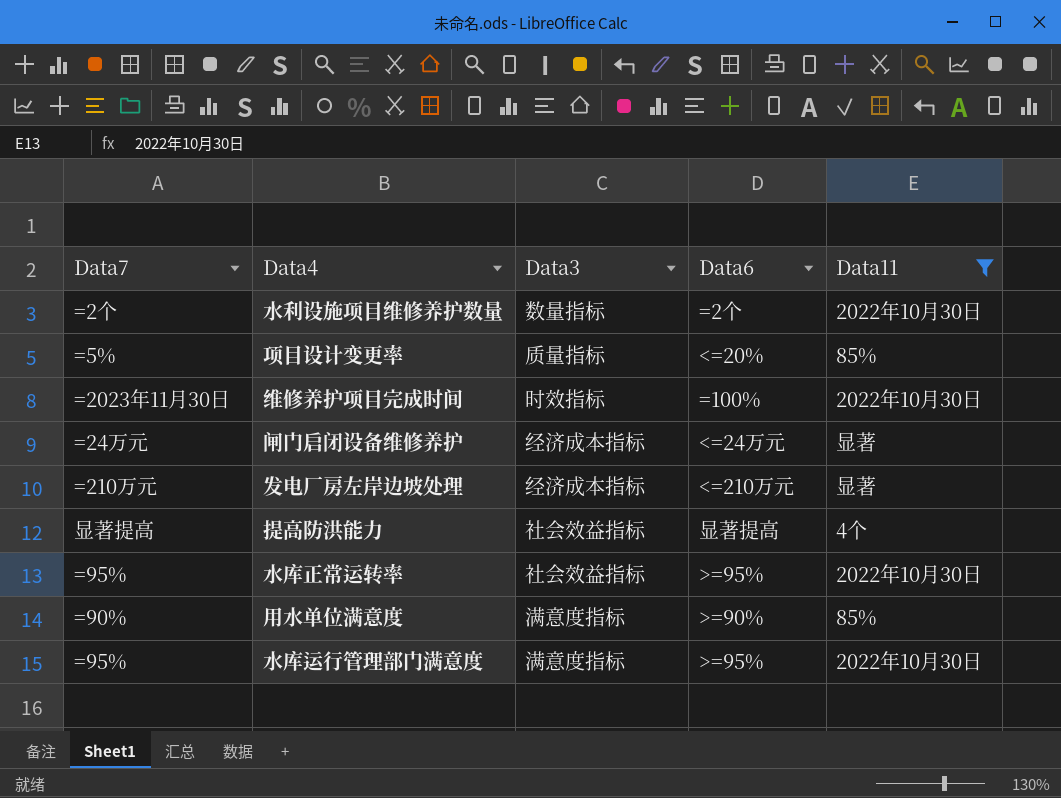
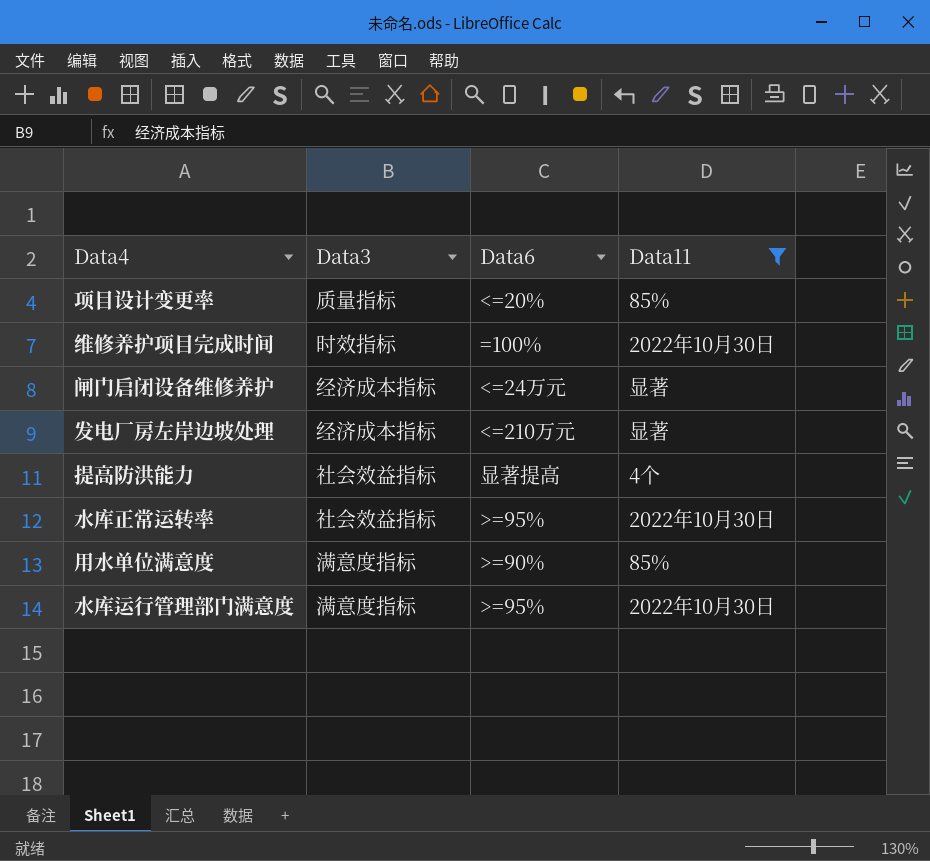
column Data7 | position: 1 -> none
row 水利设施项目维修养护数量: =2个 | 数量指标 | =2个 | 2022年10月30日 -> none

